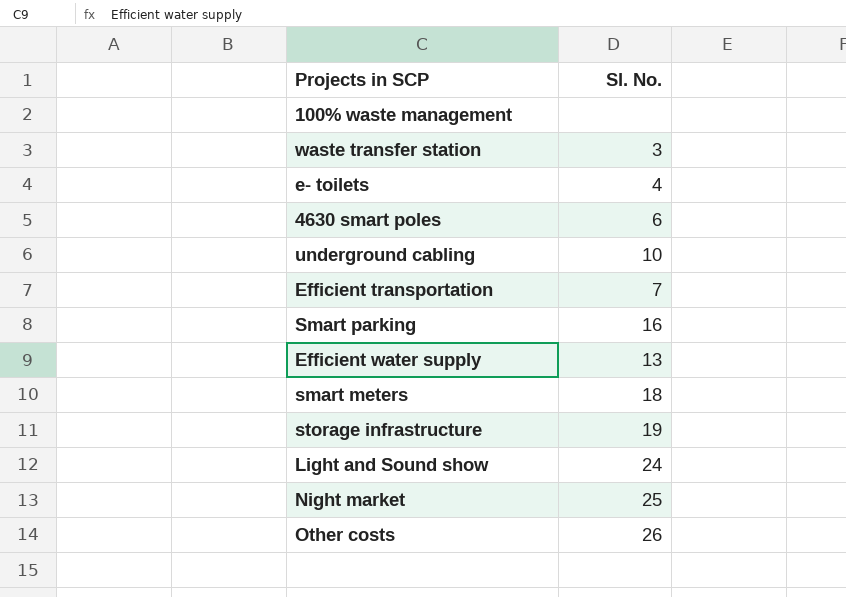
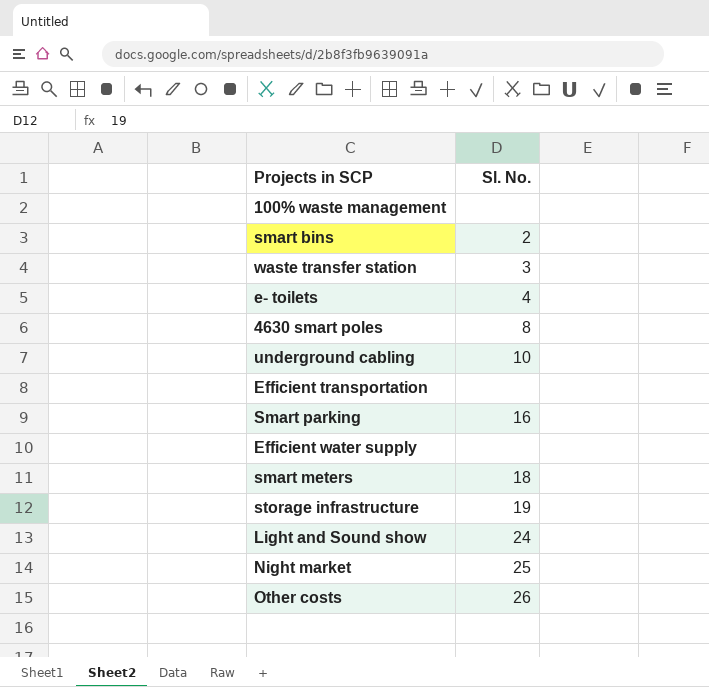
row smart bins: none -> 2
4630 smart poles | Sl. No.: 6 -> 8
Efficient transportation | Sl. No.: 7 -> none
Efficient water supply | Sl. No.: 13 -> none

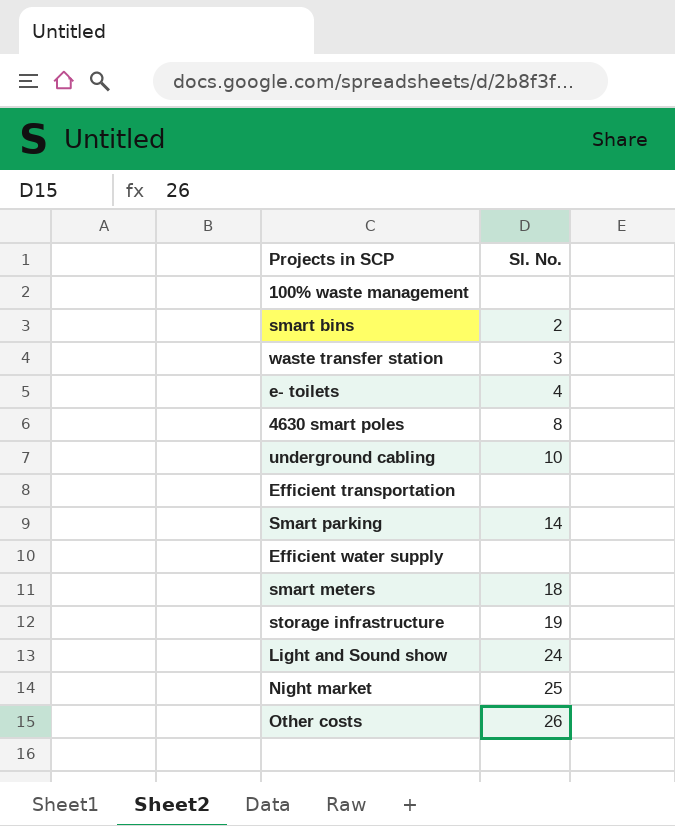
Smart parking | Sl. No.: 16 -> 14

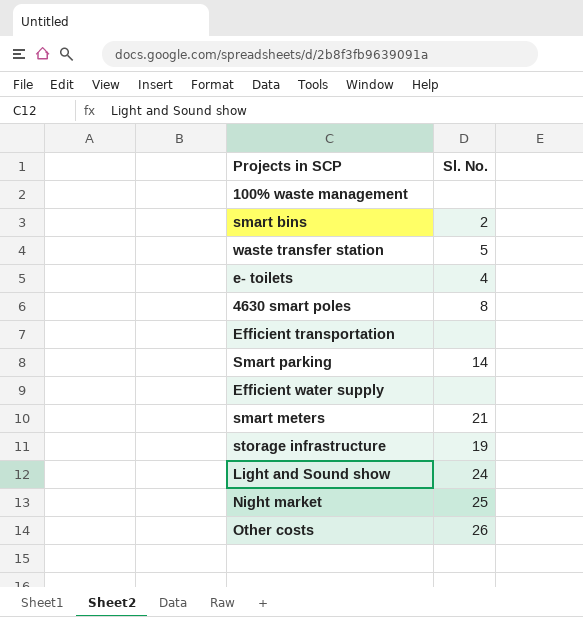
row underground cabling: 10 -> none
waste transfer station | Sl. No.: 3 -> 5
smart meters | Sl. No.: 18 -> 21

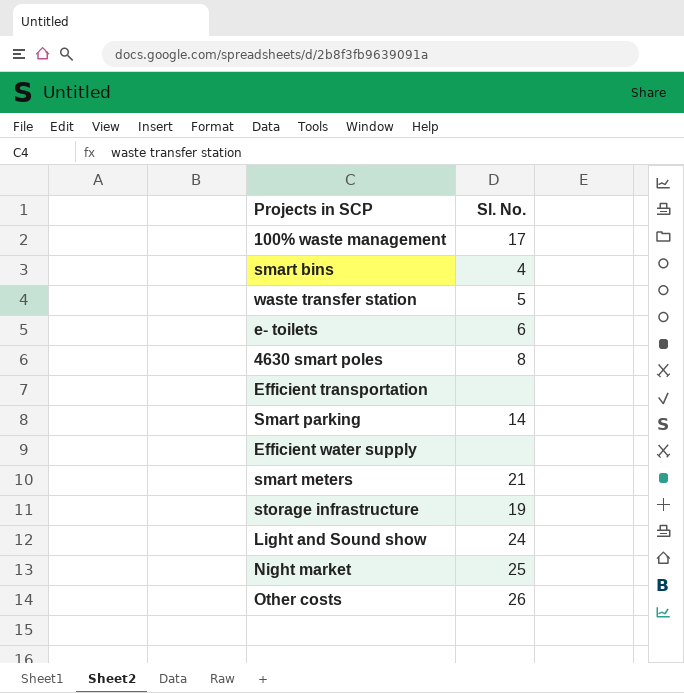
100% waste management | Sl. No.: none -> 17
smart bins | Sl. No.: 2 -> 4
e- toilets | Sl. No.: 4 -> 6

